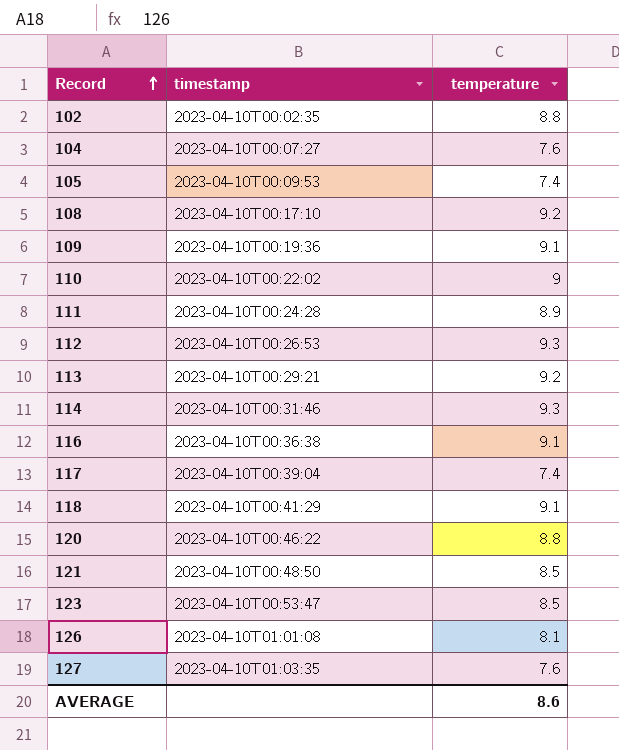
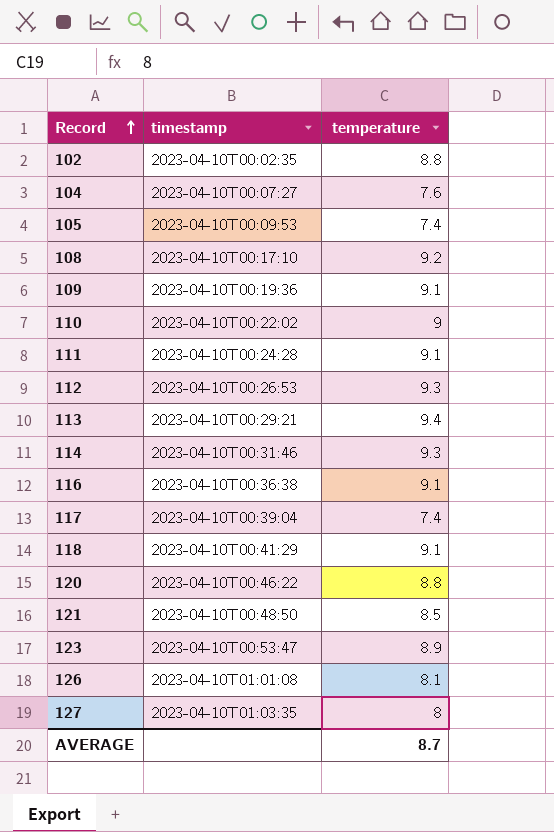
111 | temperature: 8.9 -> 9.1
113 | temperature: 9.2 -> 9.4
123 | temperature: 8.5 -> 8.9
127 | temperature: 7.6 -> 8
AVERAGE | temperature: 8.6 -> 8.7

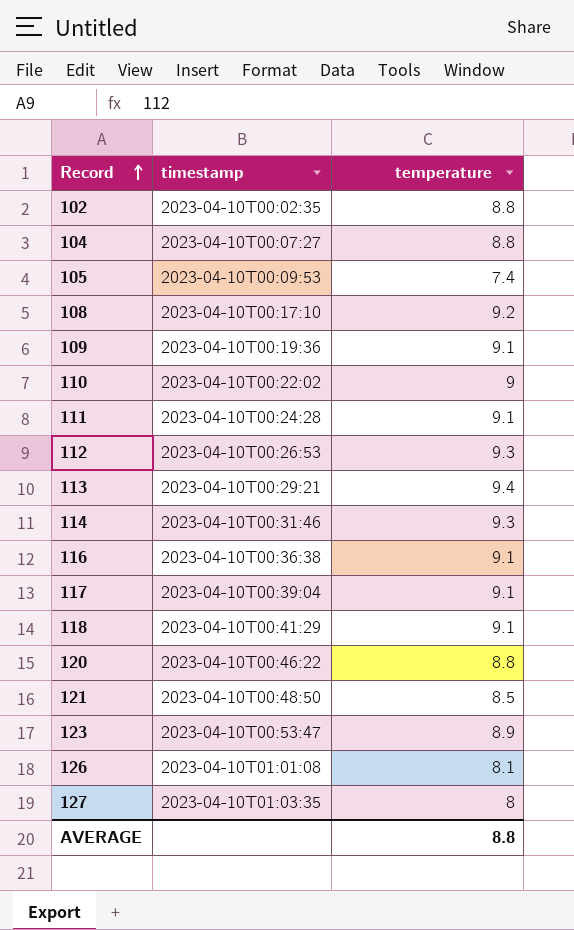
104 | temperature: 7.6 -> 8.8
117 | temperature: 7.4 -> 9.1
AVERAGE | temperature: 8.7 -> 8.8

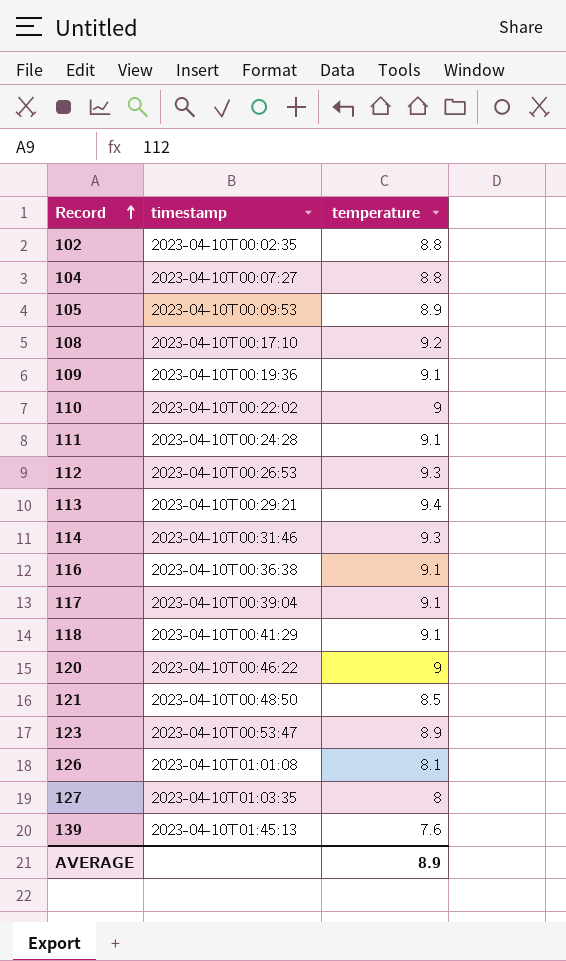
105 | temperature: 7.4 -> 8.9
120 | temperature: 8.8 -> 9
row 139: none -> 2023-04-10T01:45:13 | 7.6
AVERAGE | temperature: 8.8 -> 8.9

